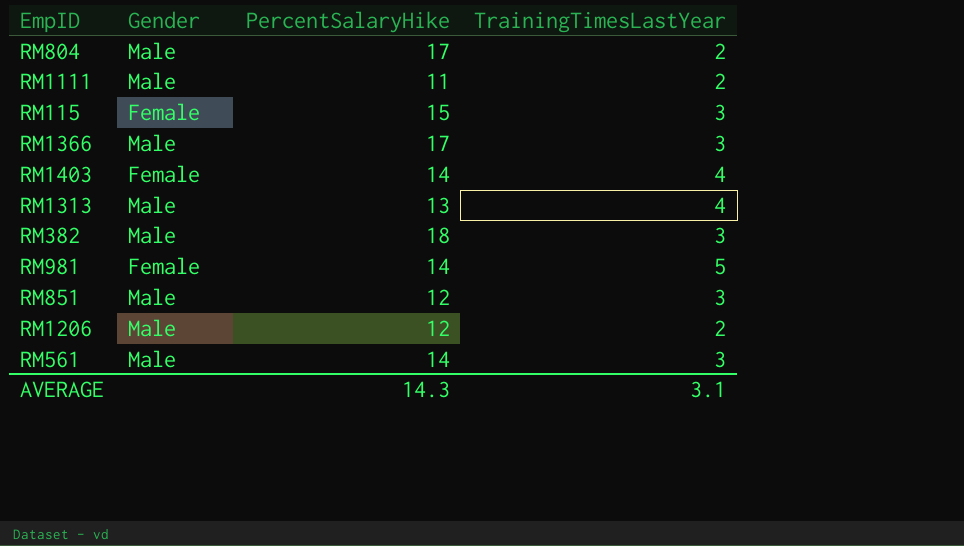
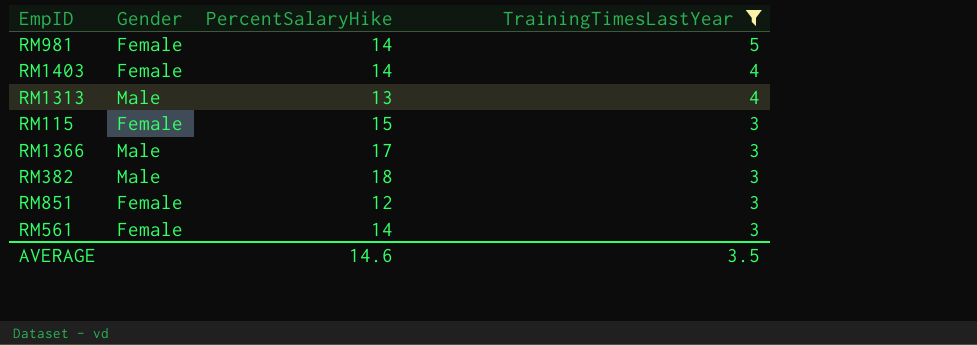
filter: none -> TrainingTimesLastYear != 2
row order: none -> TrainingTimesLastYear descending
RM851 | Gender: Male -> Female
RM561 | Gender: Male -> Female
AVERAGE | PercentSalaryHike: 14.3 -> 14.6
AVERAGE | TrainingTimesLastYear: 3.1 -> 3.5

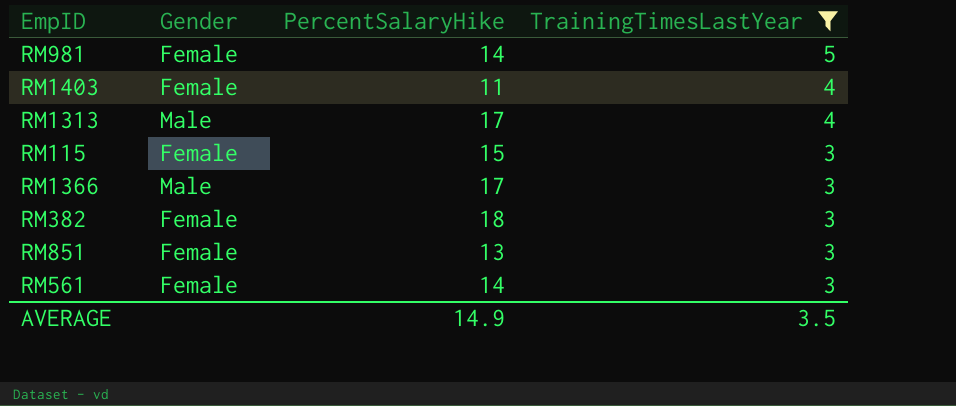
RM1403 | PercentSalaryHike: 14 -> 11
RM1313 | PercentSalaryHike: 13 -> 17
RM382 | Gender: Male -> Female
RM851 | PercentSalaryHike: 12 -> 13
AVERAGE | PercentSalaryHike: 14.6 -> 14.9

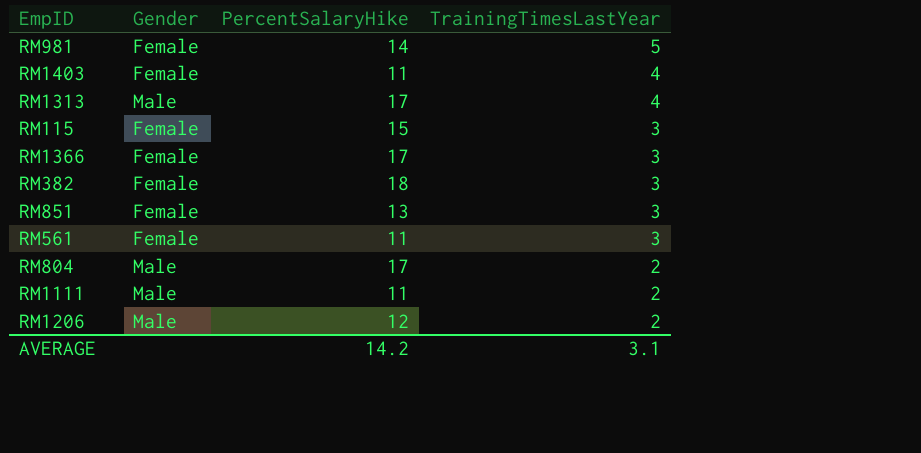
filter: TrainingTimesLastYear != 2 -> none
RM1366 | Gender: Male -> Female
RM561 | PercentSalaryHike: 14 -> 11
AVERAGE | PercentSalaryHike: 14.9 -> 14.2
AVERAGE | TrainingTimesLastYear: 3.5 -> 3.1

